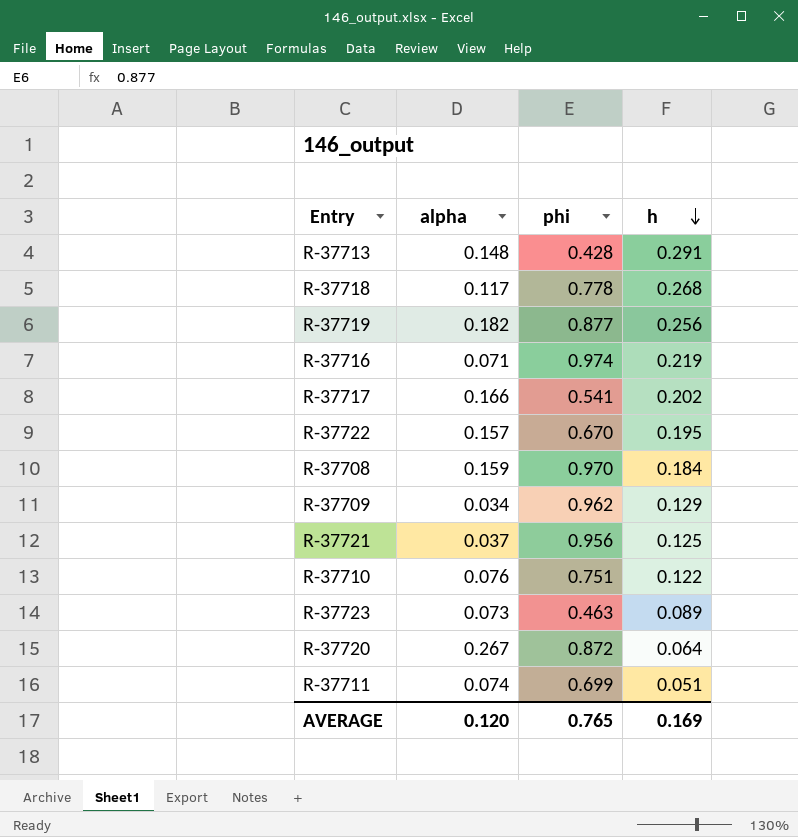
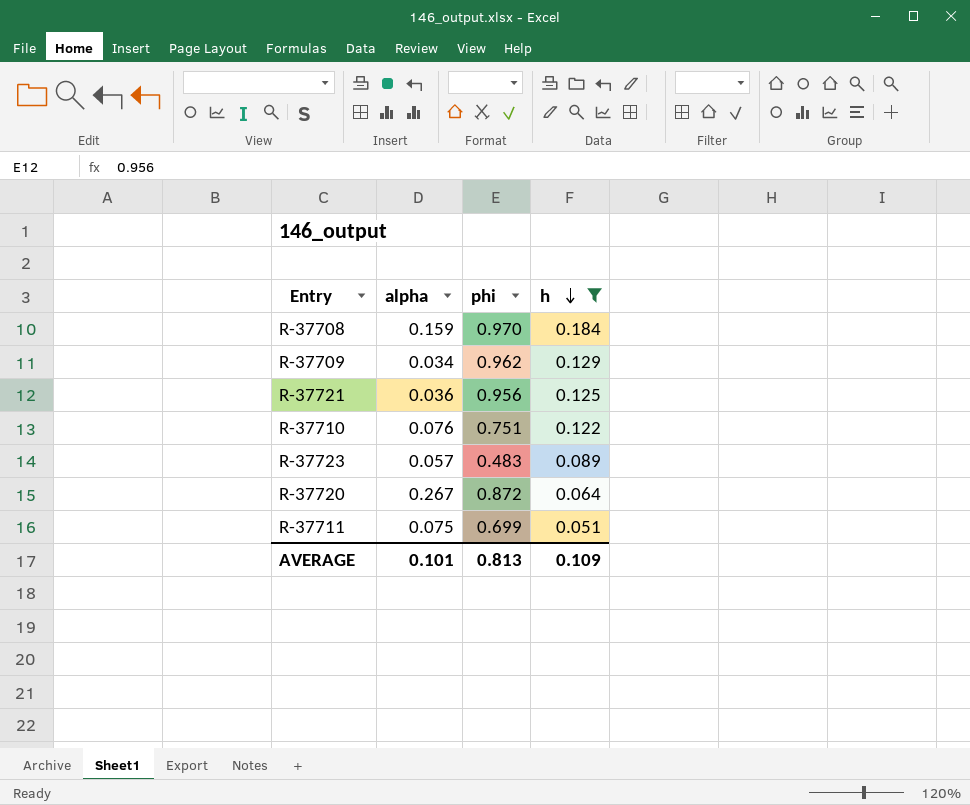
filter: none -> h <= 0.184
R-37721 | alpha: 0.037 -> 0.036
R-37723 | alpha: 0.073 -> 0.057
R-37723 | phi: 0.463 -> 0.483
R-37711 | alpha: 0.074 -> 0.075
AVERAGE | alpha: 0.120 -> 0.101
AVERAGE | phi: 0.765 -> 0.813
AVERAGE | h: 0.169 -> 0.109

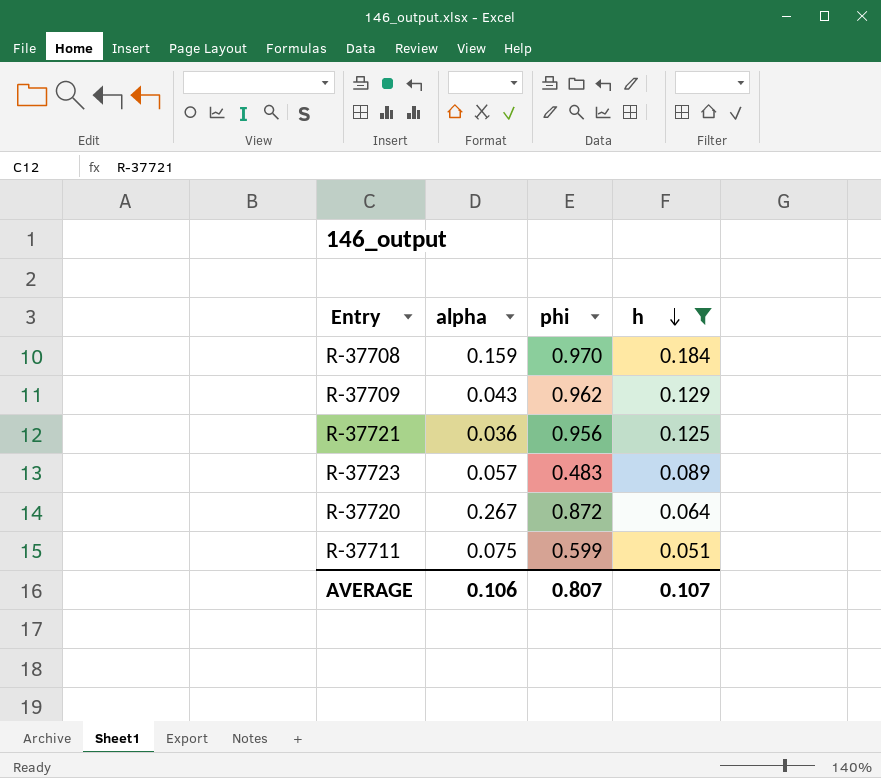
row R-37710: 0.076 | 0.751 | 0.122 -> none
R-37709 | alpha: 0.034 -> 0.043
R-37711 | phi: 0.699 -> 0.599
AVERAGE | alpha: 0.101 -> 0.106
AVERAGE | phi: 0.813 -> 0.807
AVERAGE | h: 0.109 -> 0.107

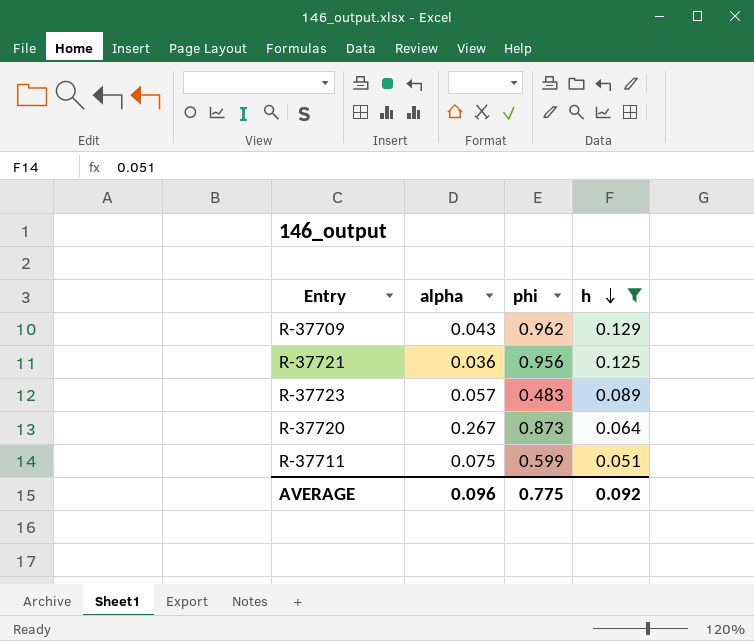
row R-37708: 0.159 | 0.970 | 0.184 -> none
R-37720 | phi: 0.872 -> 0.873
AVERAGE | alpha: 0.106 -> 0.096
AVERAGE | phi: 0.807 -> 0.775
AVERAGE | h: 0.107 -> 0.092

